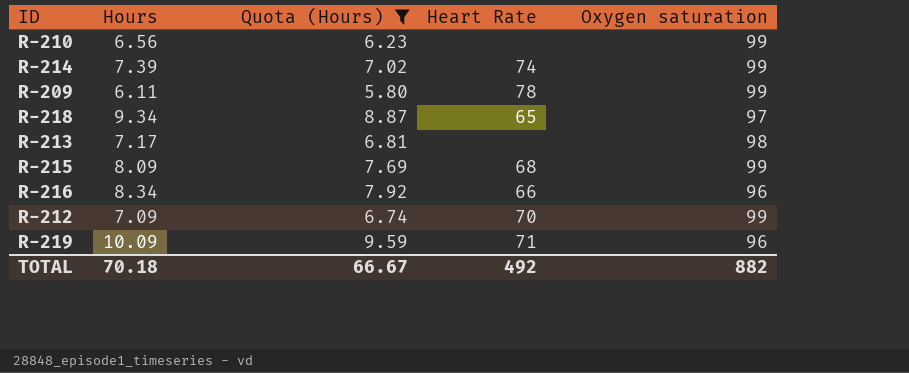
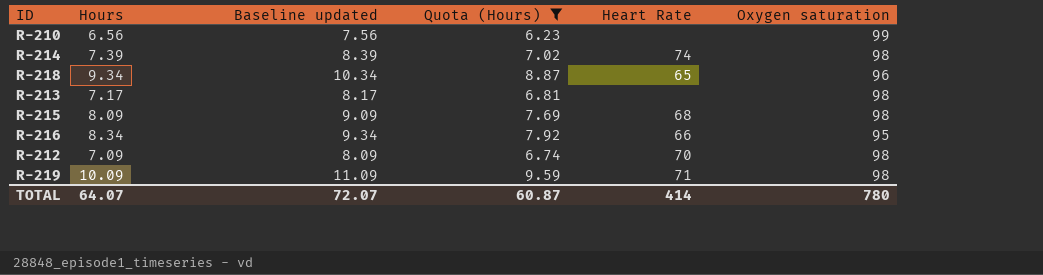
column Baseline updated | formula: none -> [Hours] + 1
row R-209: 6.11 | 5.80 | 78 | 99 -> none
R-214 | Oxygen saturation: 99 -> 98
R-218 | Oxygen saturation: 97 -> 96
R-215 | Oxygen saturation: 99 -> 98
R-216 | Oxygen saturation: 96 -> 95
R-212 | Oxygen saturation: 99 -> 98
R-219 | Oxygen saturation: 96 -> 98
TOTAL | Hours: 70.18 -> 64.07
TOTAL | Quota (Hours): 66.67 -> 60.87
TOTAL | Heart Rate: 492 -> 414
TOTAL | Oxygen saturation: 882 -> 780

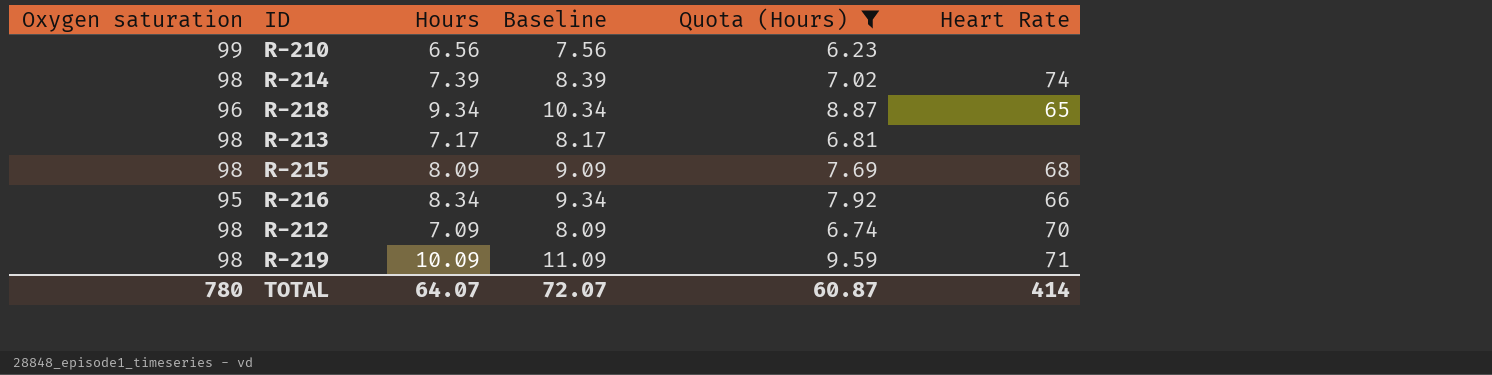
column Oxygen saturation | position: 6 -> 1
column name: Baseline updated -> Baseline

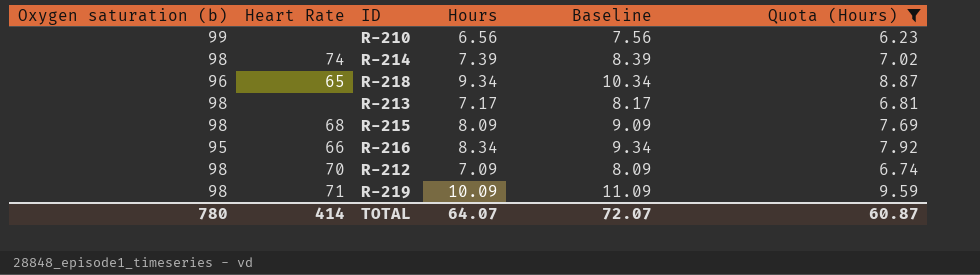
column name: Oxygen saturation -> Oxygen saturation (b)
column Heart Rate | position: 6 -> 2

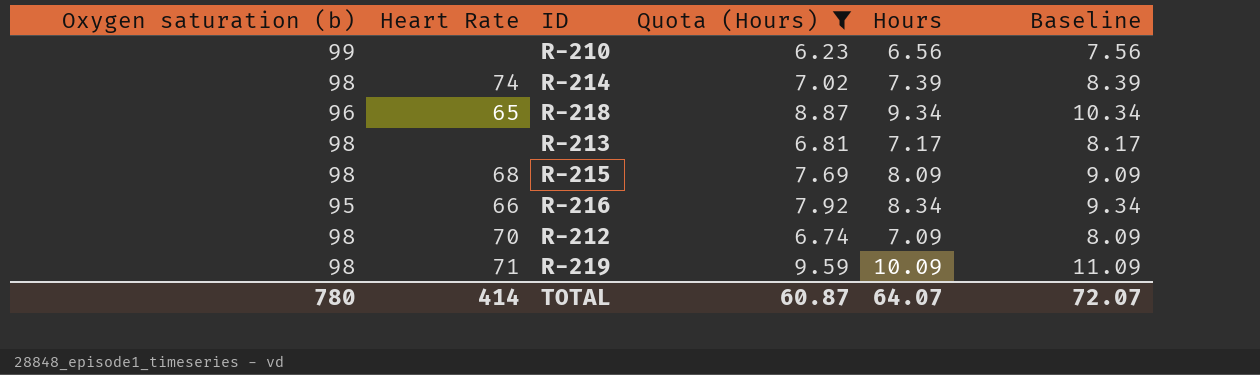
column Quota (Hours) | position: 6 -> 4

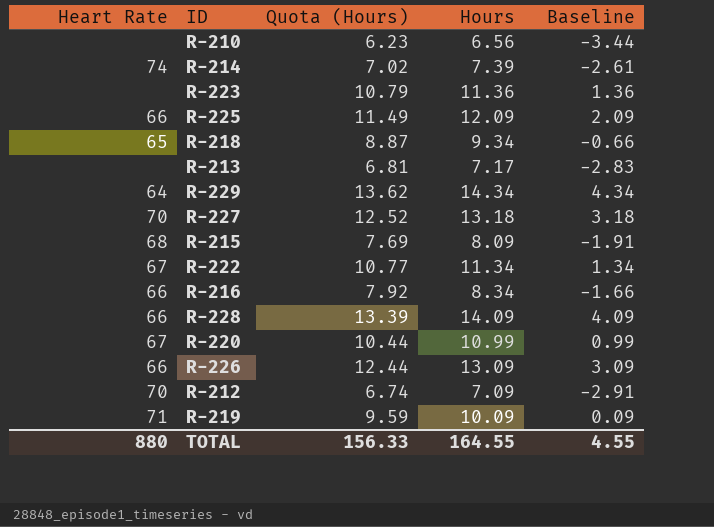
filter: Quota (Hours) <= 9.59 -> none
column Oxygen saturation (b) | position: 1 -> none
column Baseline | formula: [Hours] + 1 -> [Hours] - 10
TOTAL | Heart Rate: 414 -> 880
TOTAL | Quota (Hours): 60.87 -> 156.33
TOTAL | Hours: 64.07 -> 164.55
TOTAL | Baseline: 72.07 -> 4.55

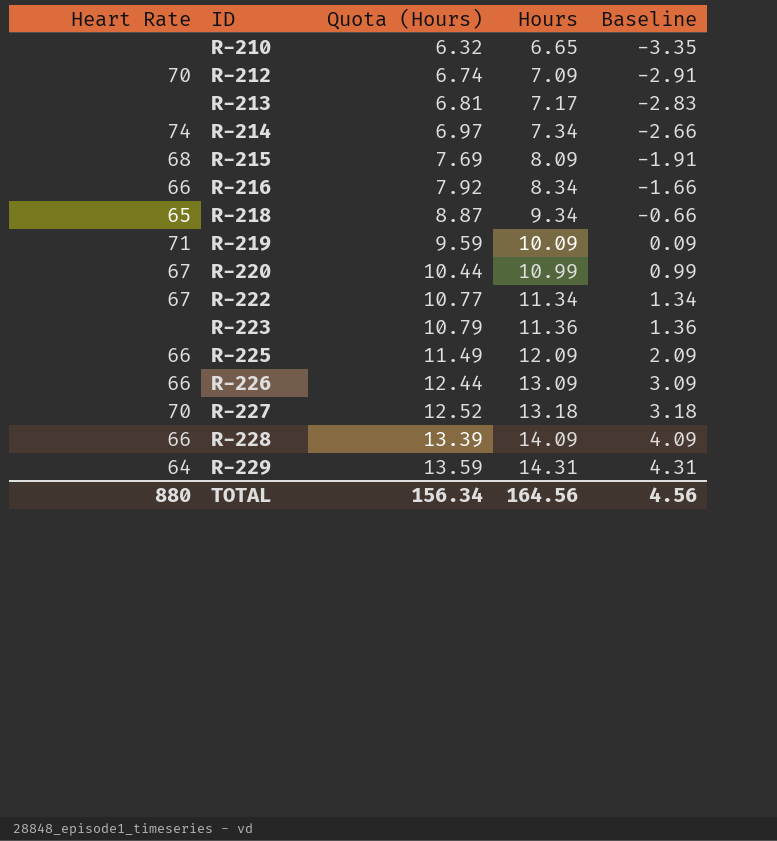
row order: none -> ID ascending
R-210 | Quota (Hours): 6.23 -> 6.32
R-210 | Hours: 6.56 -> 6.65
R-210 | Baseline: -3.44 -> -3.35
R-214 | Quota (Hours): 7.02 -> 6.97
R-214 | Hours: 7.39 -> 7.34
R-214 | Baseline: -2.61 -> -2.66
R-229 | Quota (Hours): 13.62 -> 13.59
R-229 | Hours: 14.34 -> 14.31
R-229 | Baseline: 4.34 -> 4.31
TOTAL | Quota (Hours): 156.33 -> 156.34
TOTAL | Hours: 164.55 -> 164.56
TOTAL | Baseline: 4.55 -> 4.56

